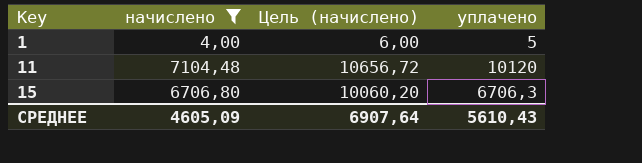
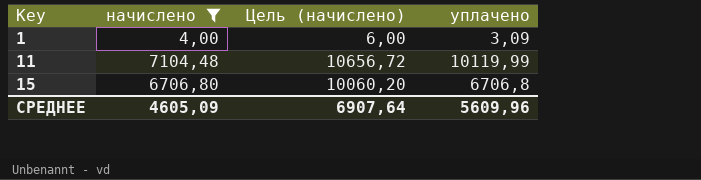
1 | уплачено: 5 -> 3,09
11 | уплачено: 10120 -> 10119,99
15 | уплачено: 6706,3 -> 6706,8
СРЕДНЕЕ | уплачено: 5610,43 -> 5609,96

